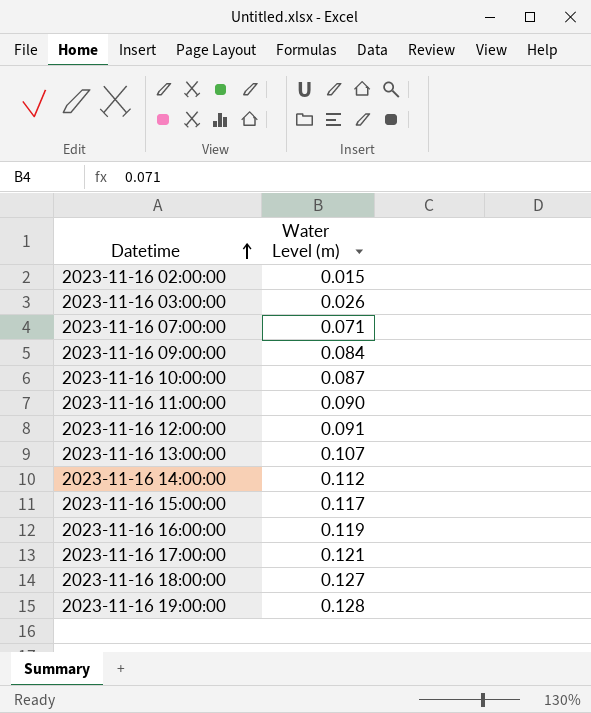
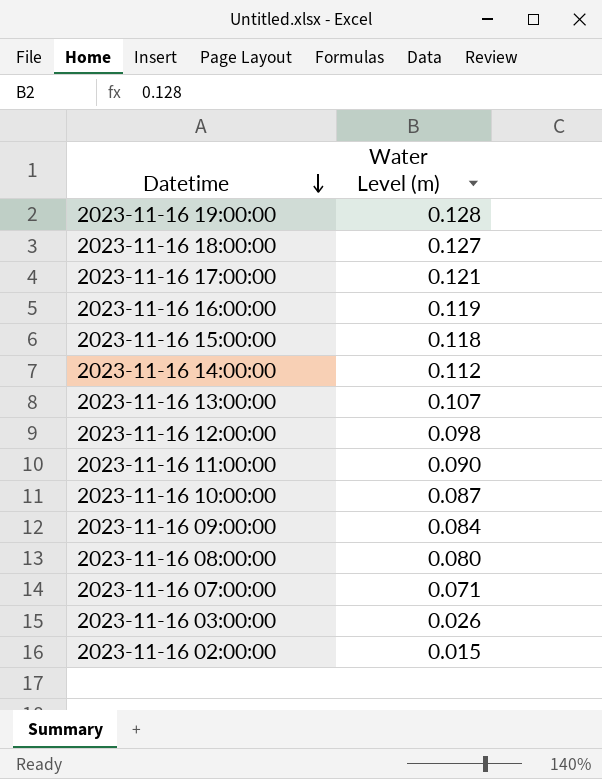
row order: Datetime ascending -> Datetime descending
2023-11-16 15:00:00 | Water Level (m): 0.117 -> 0.118
2023-11-16 12:00:00 | Water Level (m): 0.091 -> 0.098
row 2023-11-16 08:00:00: none -> 0.080

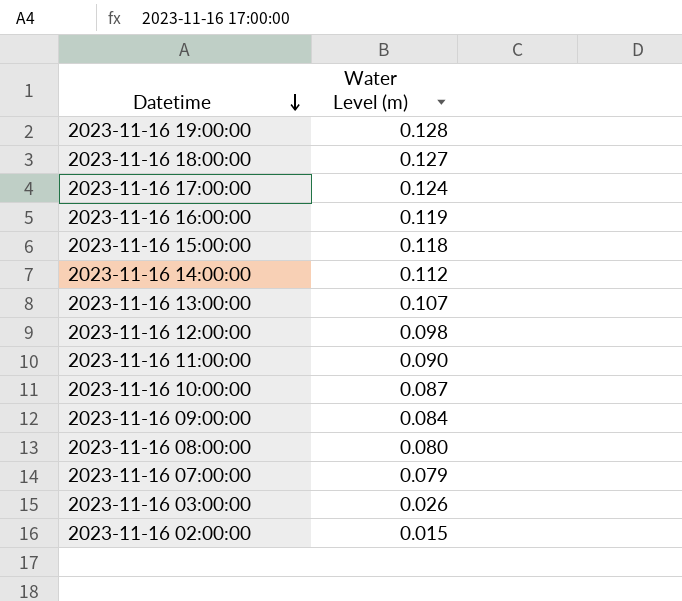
2023-11-16 17:00:00 | Water Level (m): 0.121 -> 0.124
2023-11-16 07:00:00 | Water Level (m): 0.071 -> 0.079

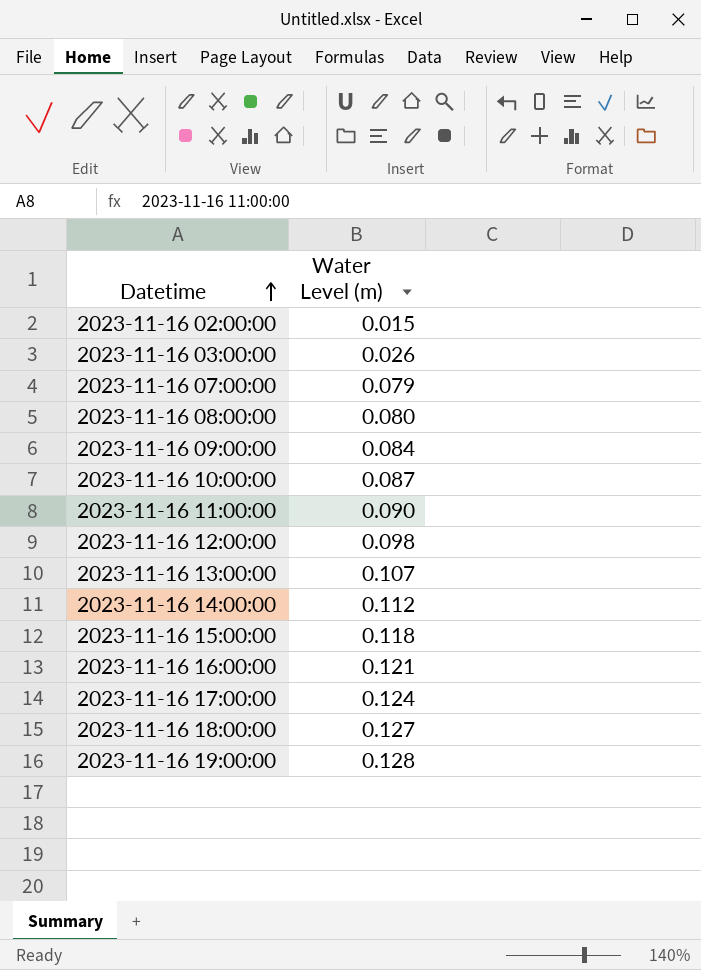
row order: Datetime descending -> Datetime ascending
2023-11-16 16:00:00 | Water Level (m): 0.119 -> 0.121

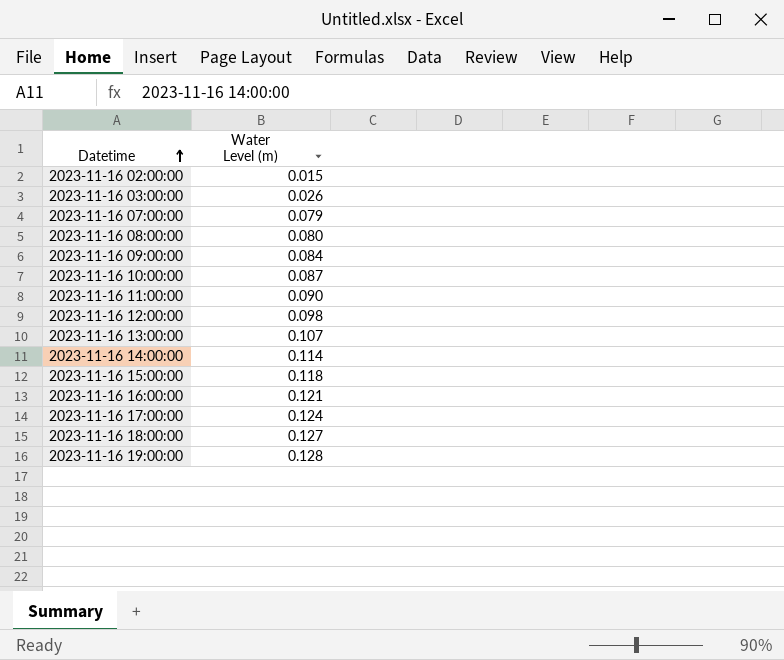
2023-11-16 14:00:00 | Water Level (m): 0.112 -> 0.114

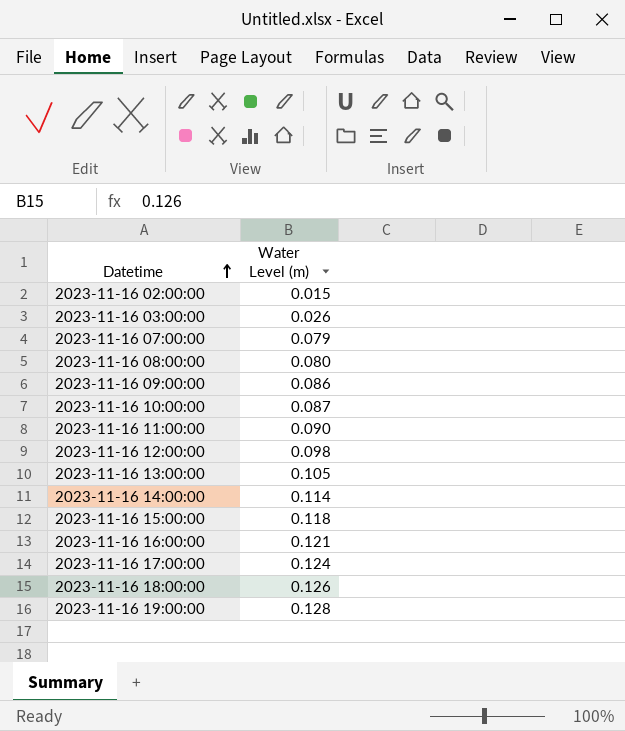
2023-11-16 09:00:00 | Water Level (m): 0.084 -> 0.086
2023-11-16 13:00:00 | Water Level (m): 0.107 -> 0.105
2023-11-16 18:00:00 | Water Level (m): 0.127 -> 0.126

